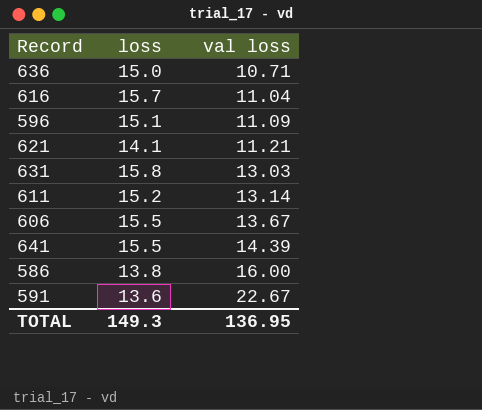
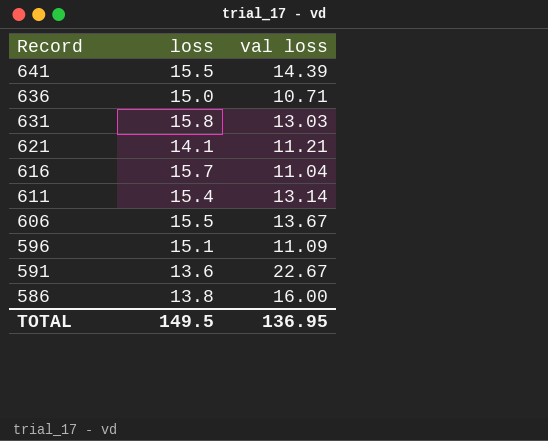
row order: val loss ascending -> Record descending
611 | loss: 15.2 -> 15.4
TOTAL | loss: 149.3 -> 149.5

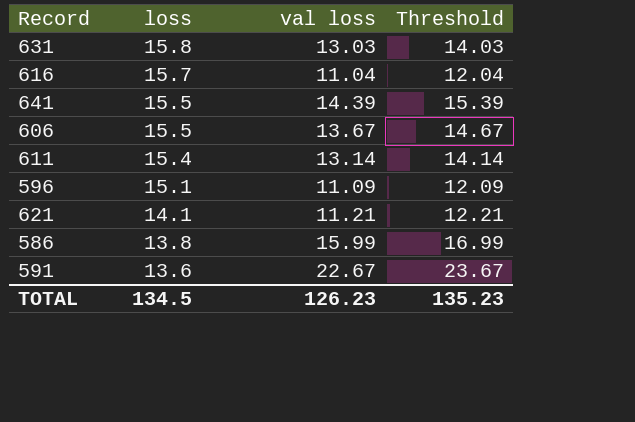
row order: Record descending -> loss descending
column Threshold | formula: none -> [val loss] + 1
row 636: 15.0 | 10.71 -> none
586 | val loss: 16.00 -> 15.99
TOTAL | loss: 149.5 -> 134.5
TOTAL | val loss: 136.95 -> 126.23

